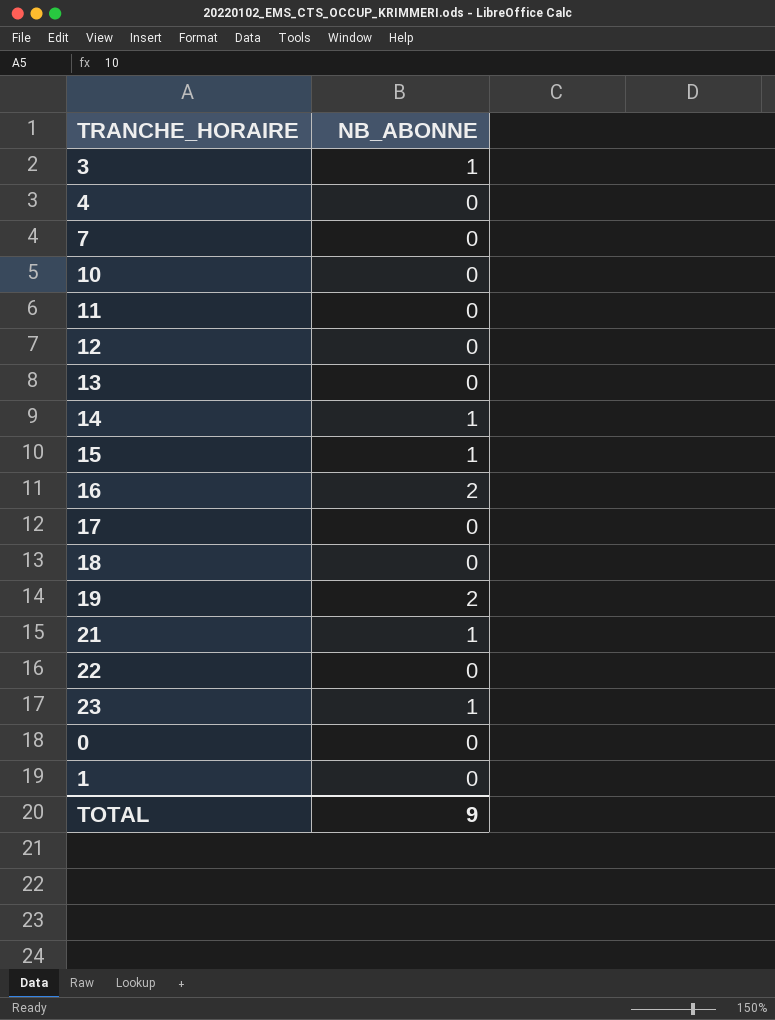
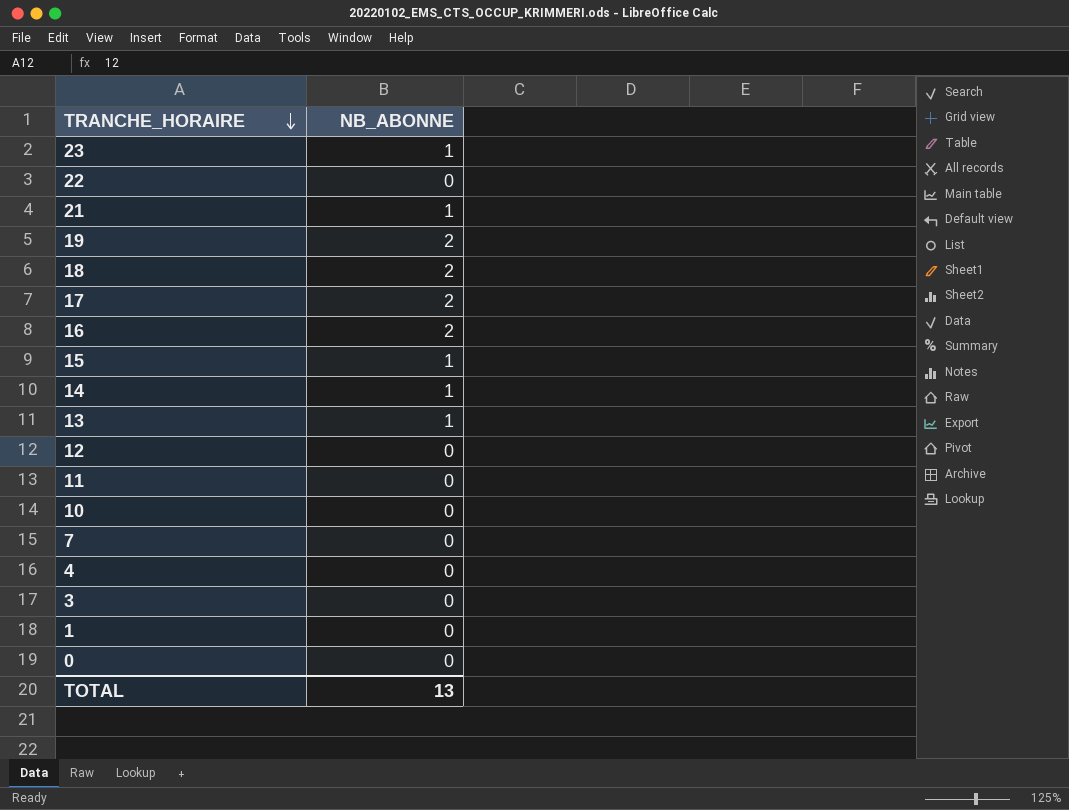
row order: none -> TRANCHE_HORAIRE descending
18 | NB_ABONNE: 0 -> 2
17 | NB_ABONNE: 0 -> 2
13 | NB_ABONNE: 0 -> 1
3 | NB_ABONNE: 1 -> 0
TOTAL | NB_ABONNE: 9 -> 13

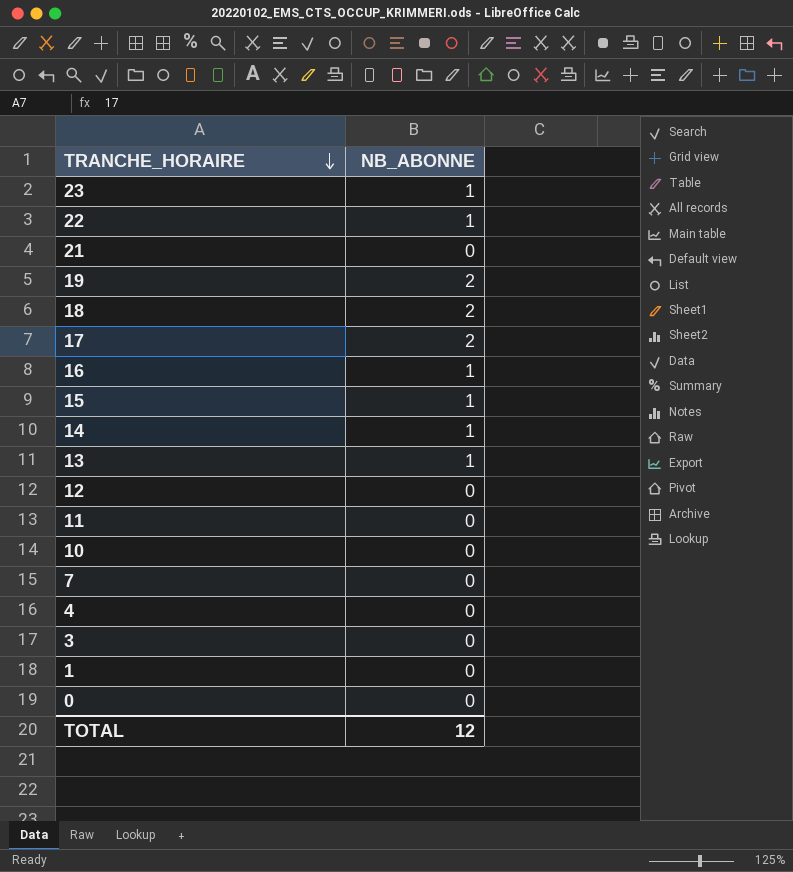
22 | NB_ABONNE: 0 -> 1
21 | NB_ABONNE: 1 -> 0
16 | NB_ABONNE: 2 -> 1
TOTAL | NB_ABONNE: 13 -> 12

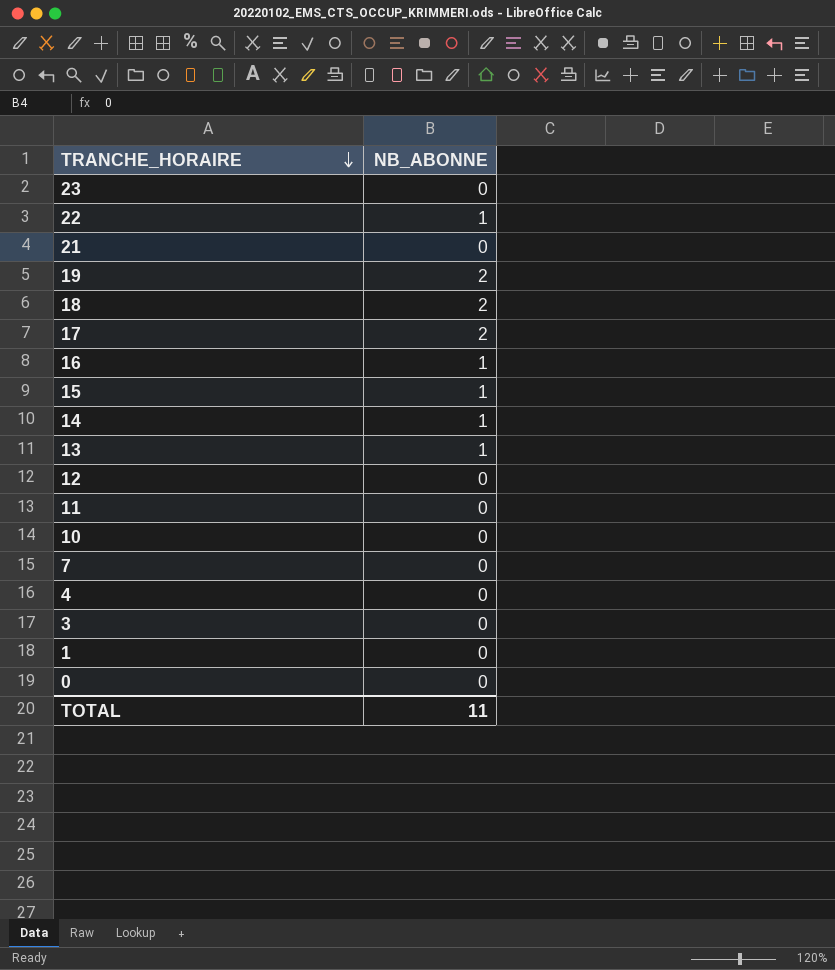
23 | NB_ABONNE: 1 -> 0
TOTAL | NB_ABONNE: 12 -> 11

